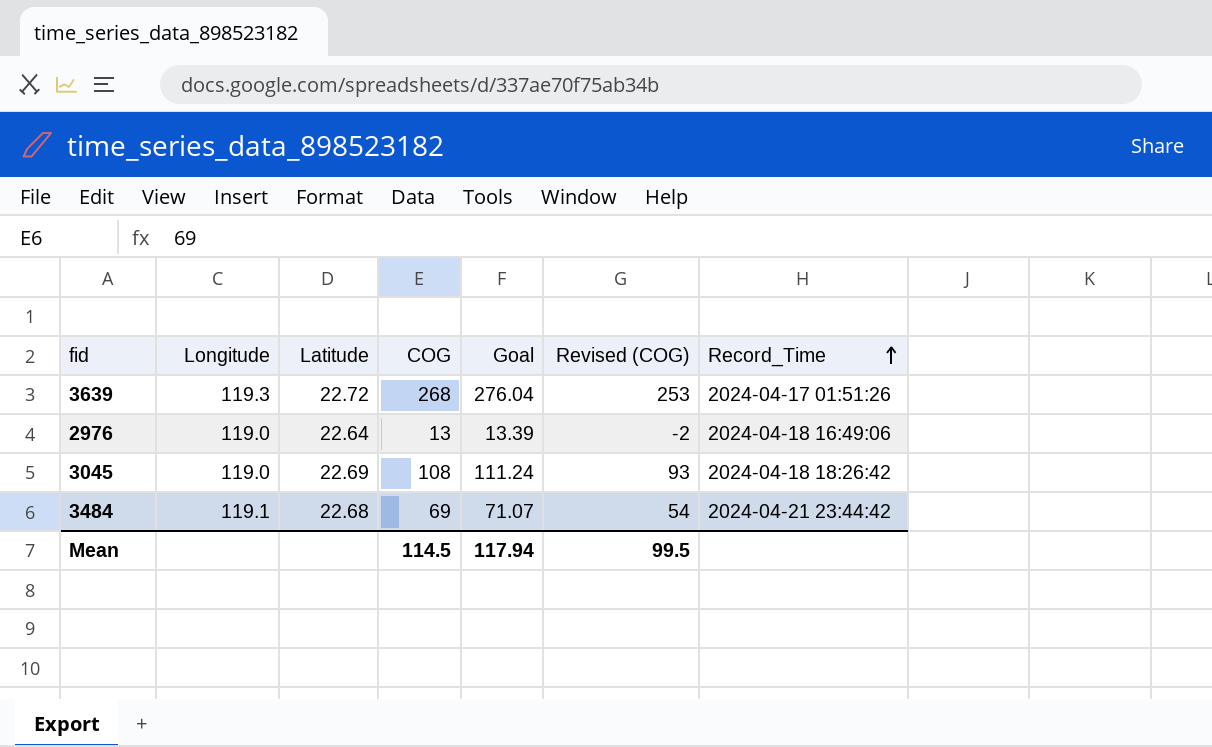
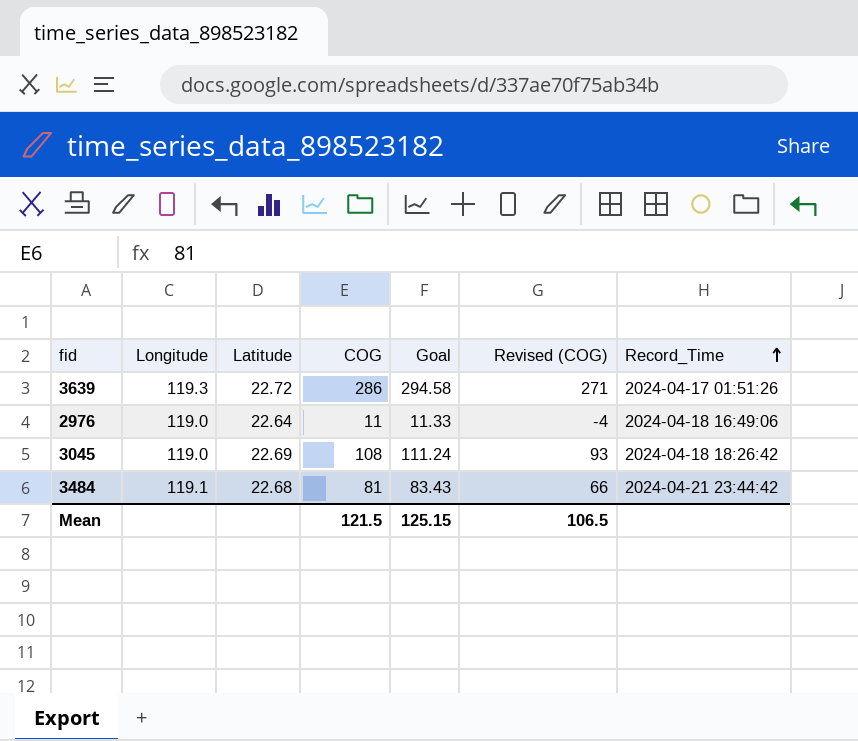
3639 | COG: 268 -> 286
3639 | Goal: 276.04 -> 294.58
3639 | Revised (COG): 253 -> 271
2976 | COG: 13 -> 11
2976 | Goal: 13.39 -> 11.33
2976 | Revised (COG): -2 -> -4
3484 | COG: 69 -> 81
3484 | Goal: 71.07 -> 83.43
3484 | Revised (COG): 54 -> 66
Mean | COG: 114.5 -> 121.5
Mean | Goal: 117.94 -> 125.15
Mean | Revised (COG): 99.5 -> 106.5

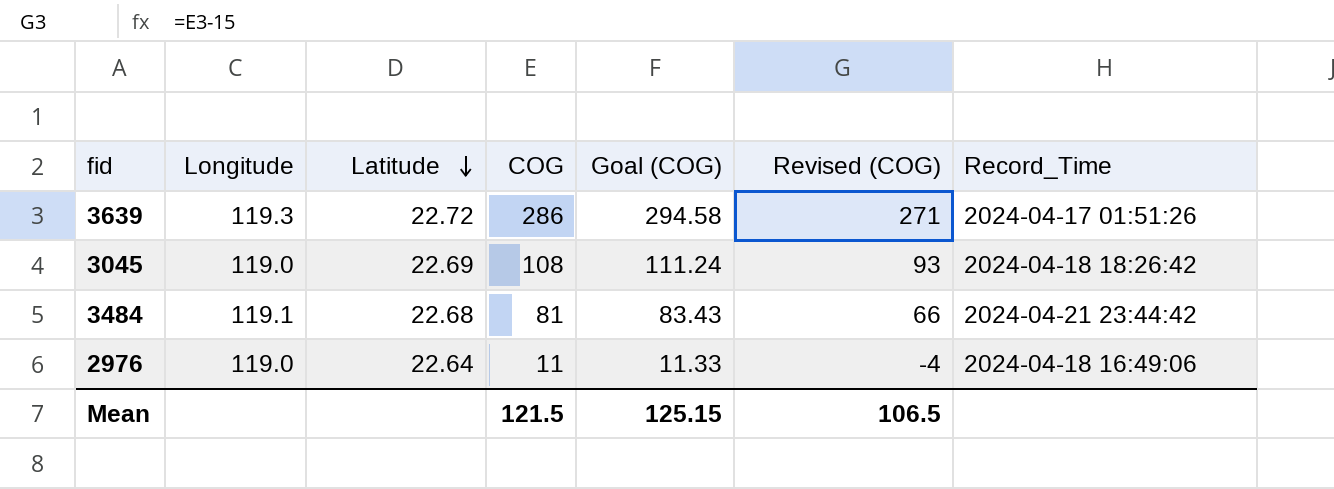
row order: Record_Time ascending -> Latitude descending
column name: Goal -> Goal (COG)

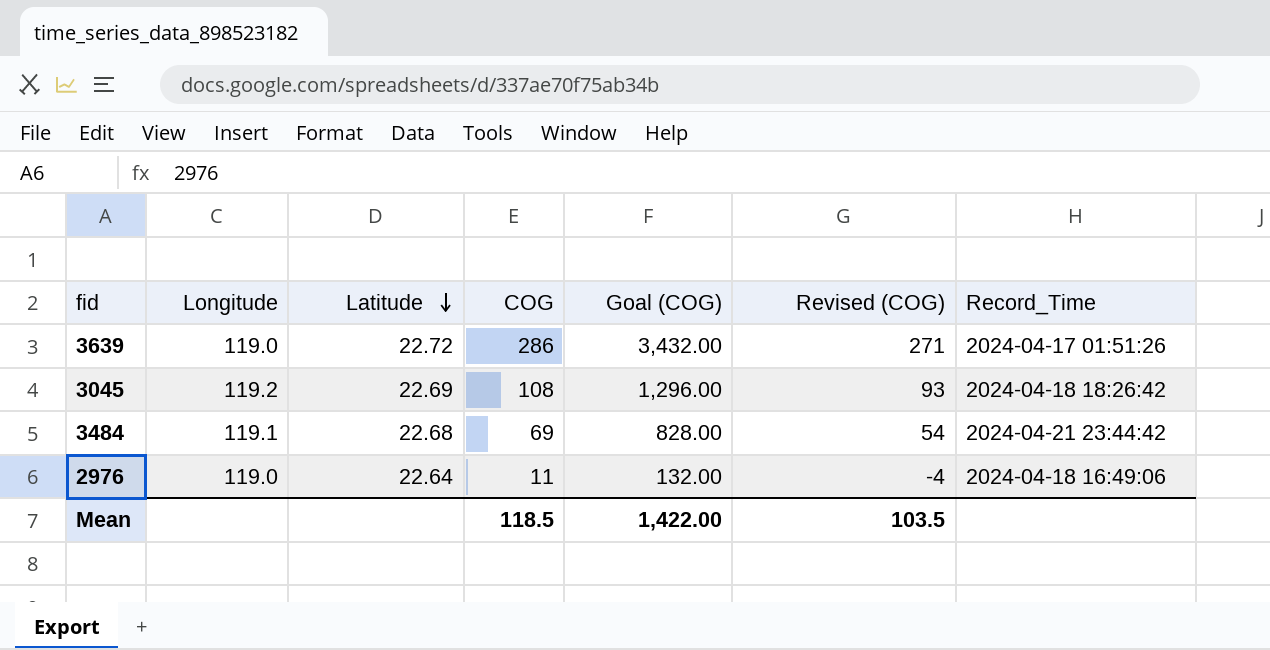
column Goal (COG) | formula: [COG] * 1.03 -> [COG] * 12
3639 | Longitude: 119.3 -> 119.0
3045 | Longitude: 119.0 -> 119.2
3484 | COG: 81 -> 69
3484 | Revised (COG): 66 -> 54
Mean | COG: 121.5 -> 118.5
Mean | Goal (COG): 125.15 -> 1,422.00
Mean | Revised (COG): 106.5 -> 103.5

